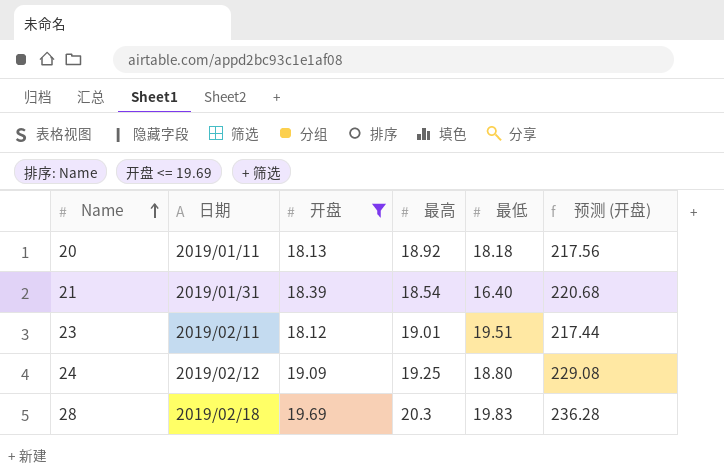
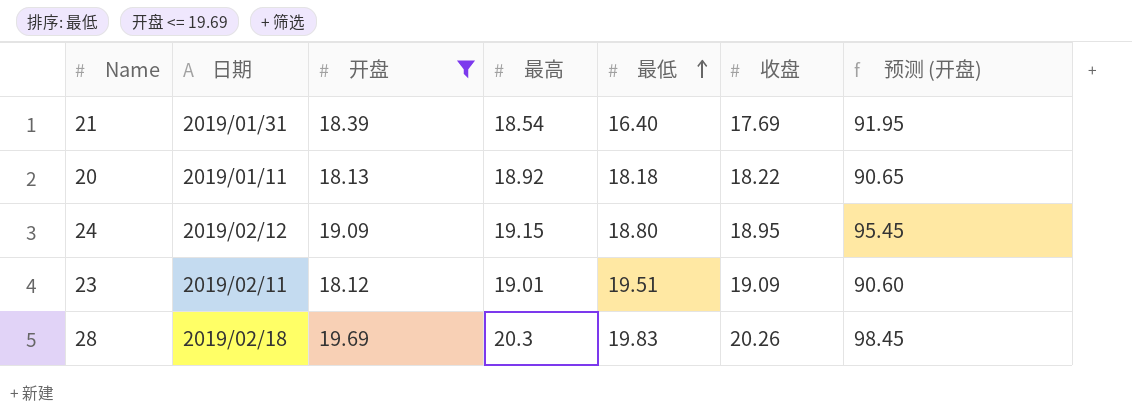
row order: Name ascending -> 最低 ascending
column 收盘 | position: none -> 6
column 预测 (开盘) | formula: [开盘] * 12 -> [开盘] * 5
24 | 最高: 19.25 -> 19.15

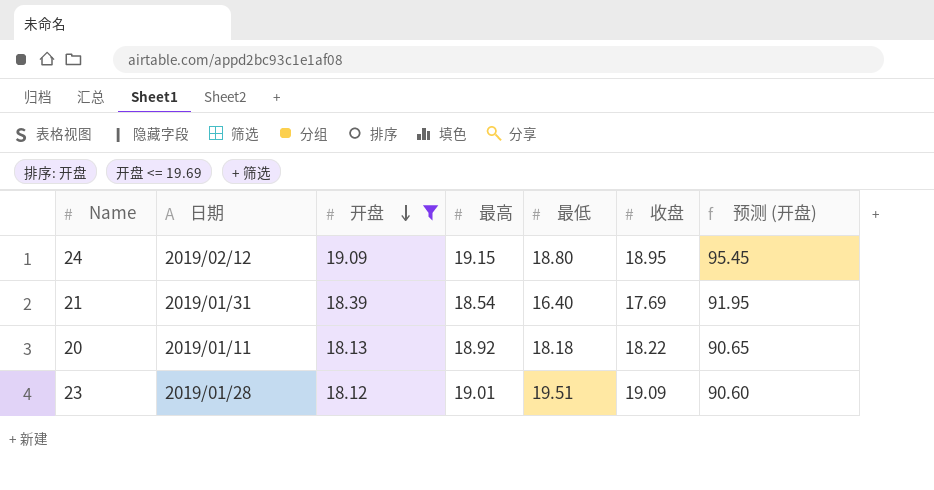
row order: 最低 ascending -> 开盘 descending
row 28: 2019/02/18 | 19.69 | 20.3 | 19.83 | 20.26 | 98.45 -> none
23 | 日期: 2019/02/11 -> 2019/01/28

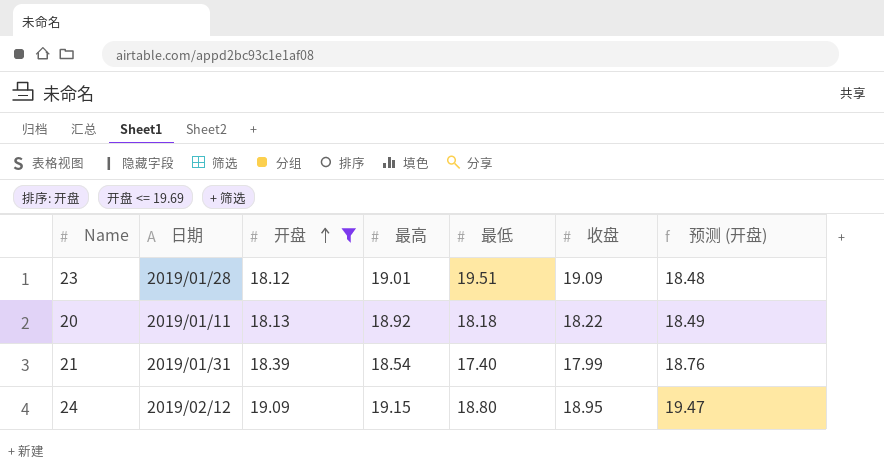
row order: 开盘 descending -> 开盘 ascending
column 预测 (开盘) | formula: [开盘] * 5 -> [开盘] * 1.02
21 | 最低: 16.40 -> 17.40
21 | 收盘: 17.69 -> 17.99

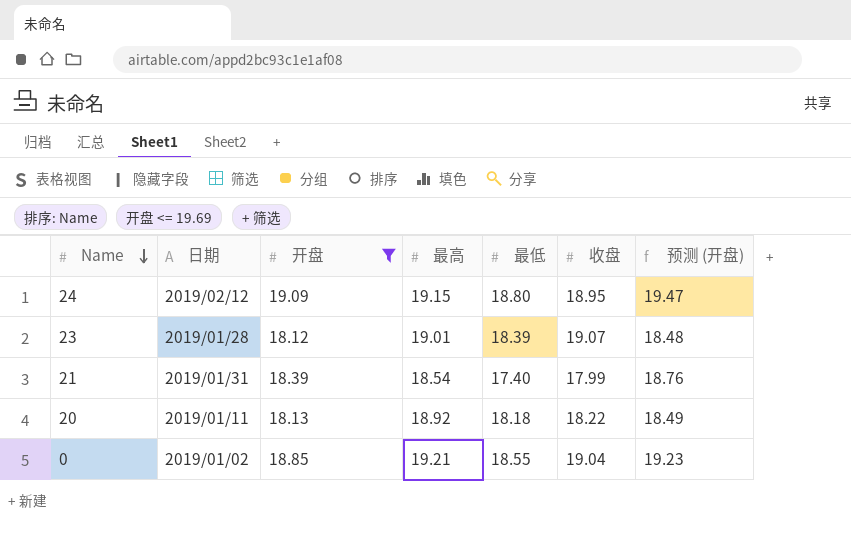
row order: 开盘 ascending -> Name descending
23 | 最低: 19.51 -> 18.39
23 | 收盘: 19.09 -> 19.07
row 0: none -> 2019/01/02 | 18.85 | 19.21 | 18.55 | 19.04 | 19.23

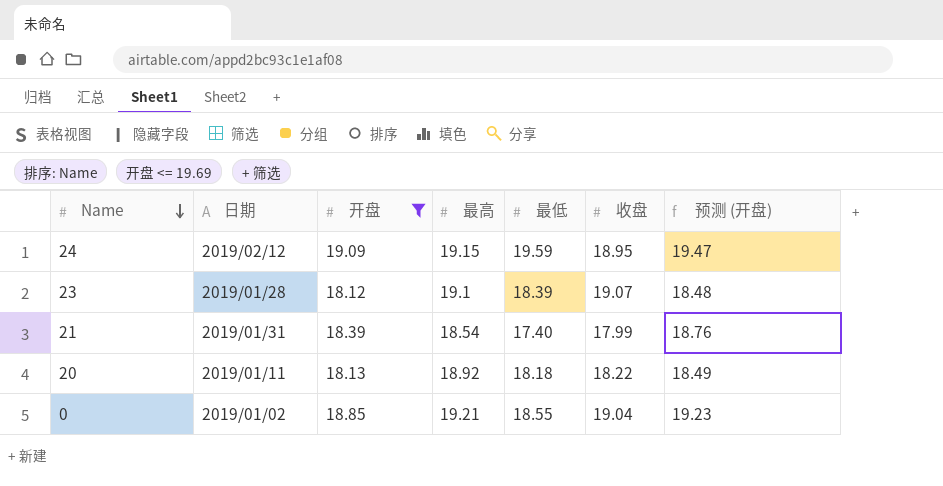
24 | 最低: 18.80 -> 19.59
23 | 最高: 19.01 -> 19.1

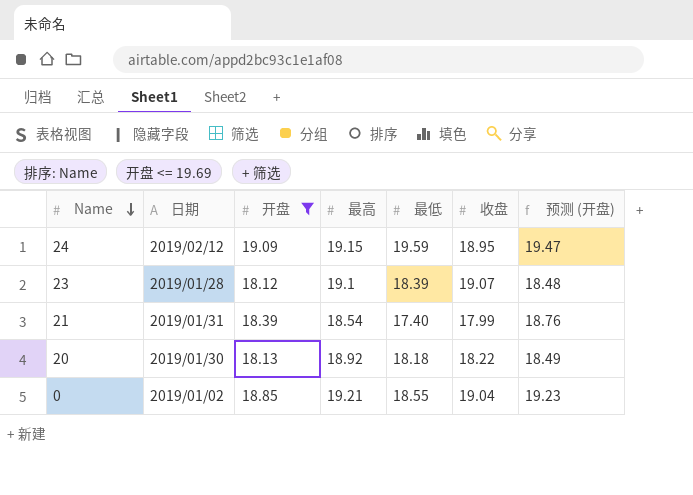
20 | 日期: 2019/01/11 -> 2019/01/30

